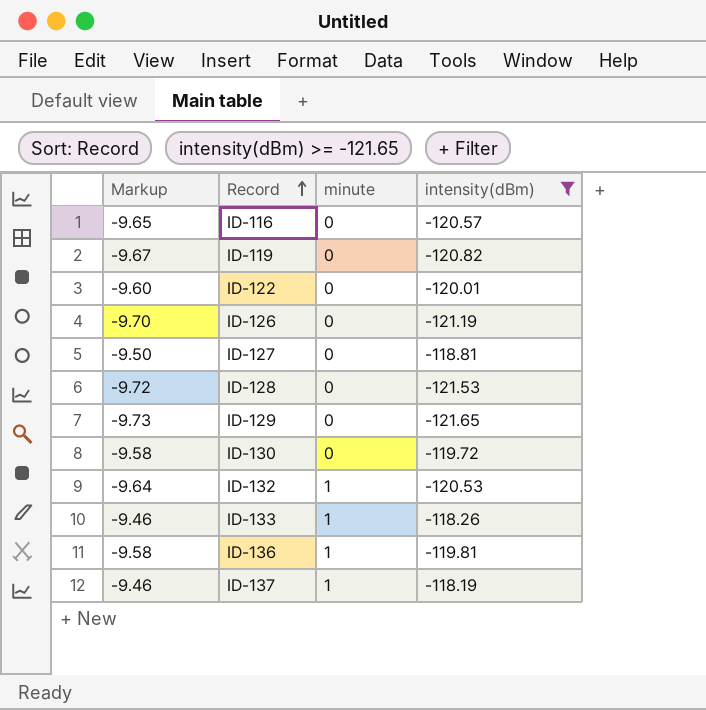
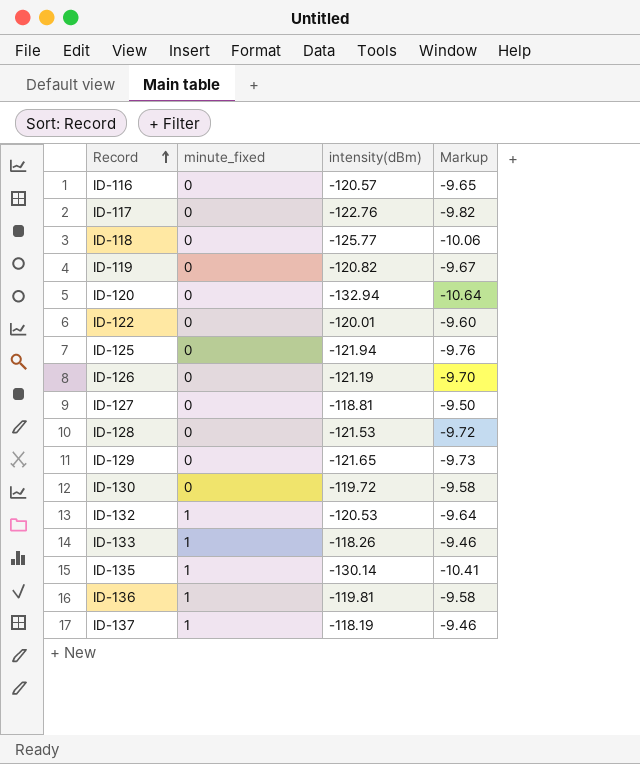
filter: intensity(dBm) >= -121.65 -> none
column name: minute -> minute_fixed
column Markup | position: 1 -> 4

